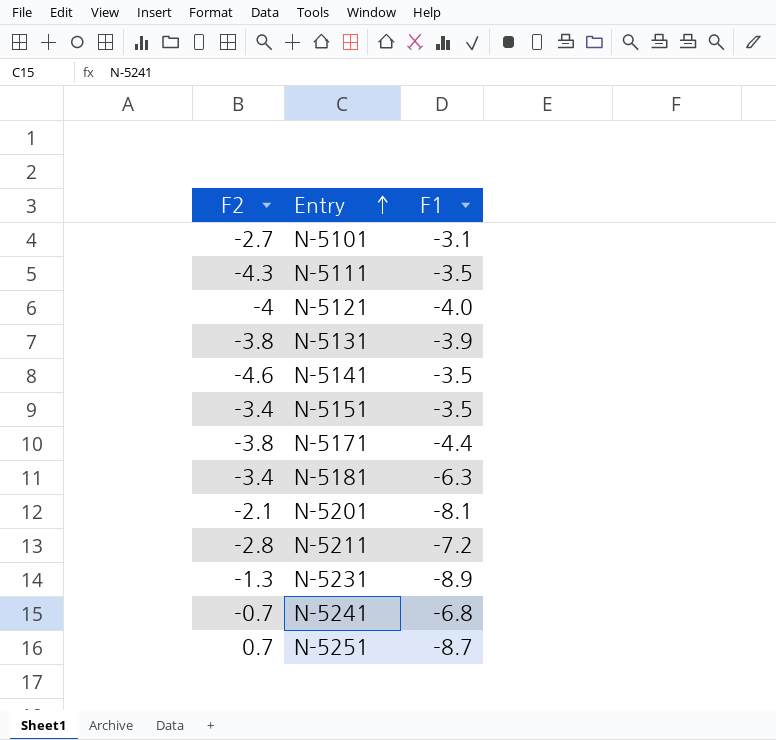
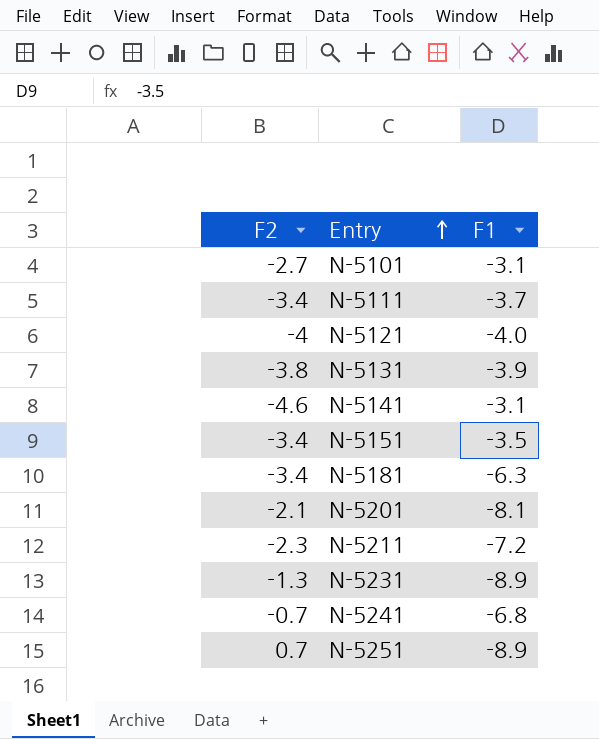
row N-5171: -3.8 | -4.4 -> none
N-5111 | F2: -4.3 -> -3.4
N-5111 | F1: -3.5 -> -3.7
N-5141 | F1: -3.5 -> -3.1
N-5211 | F2: -2.8 -> -2.3
N-5251 | F1: -8.7 -> -8.9

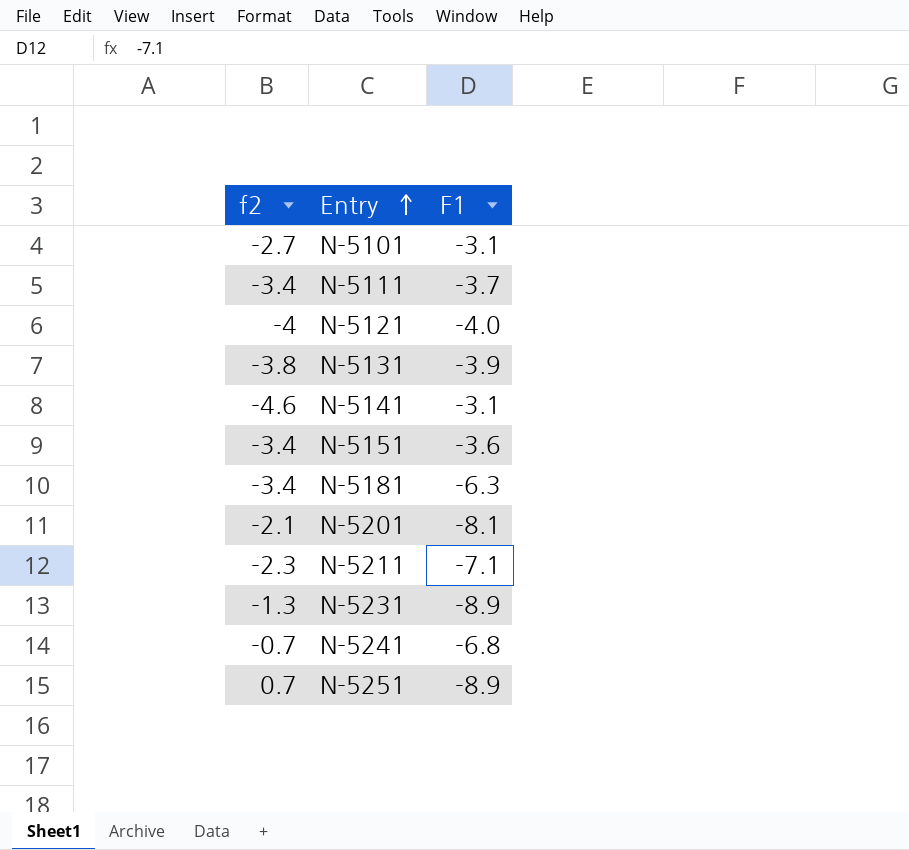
column name: F2 -> f2
N-5151 | F1: -3.5 -> -3.6
N-5211 | F1: -7.2 -> -7.1

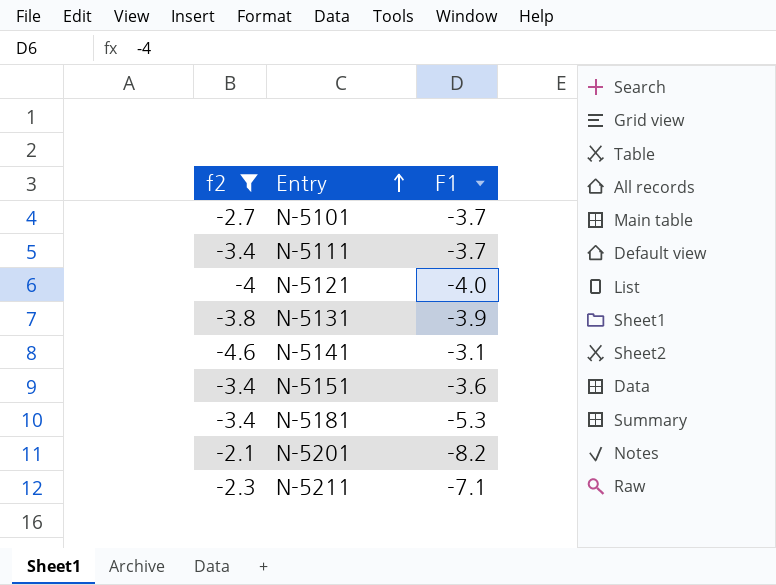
filter: none -> f2 <= -2.1
N-5101 | F1: -3.1 -> -3.7
N-5181 | F1: -6.3 -> -5.3
N-5201 | F1: -8.1 -> -8.2

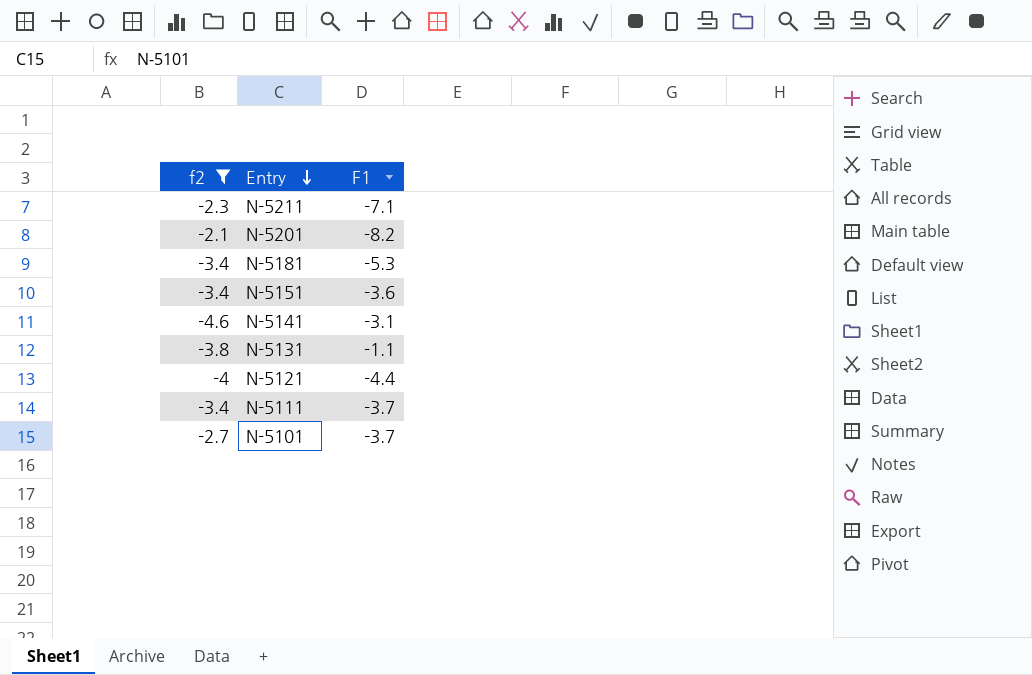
row order: Entry ascending -> Entry descending
N-5131 | F1: -3.9 -> -1.1
N-5121 | F1: -4.0 -> -4.4

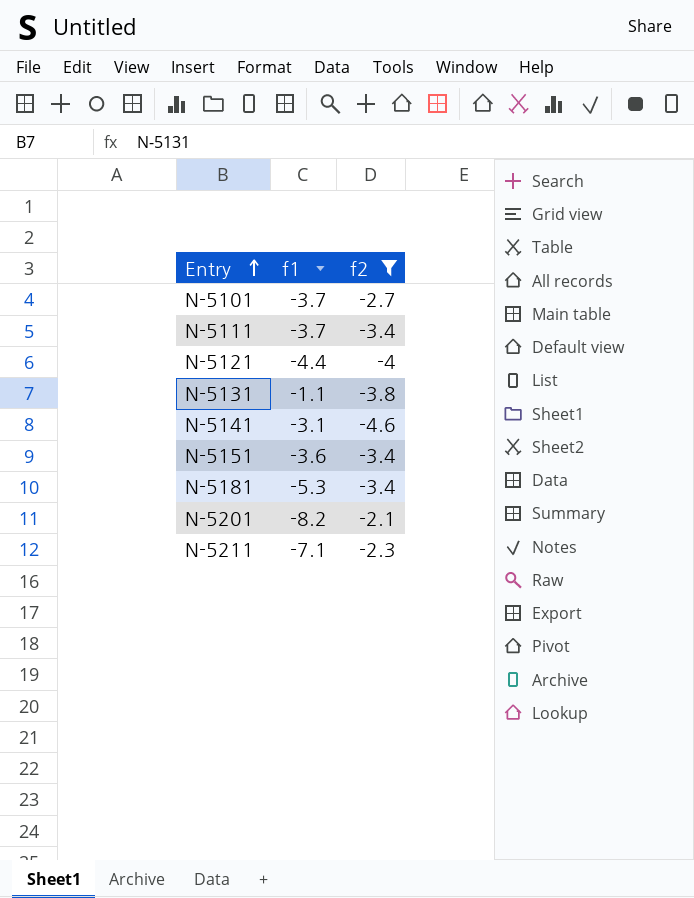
row order: Entry descending -> Entry ascending
column name: F1 -> f1
column f2 | position: 1 -> 3

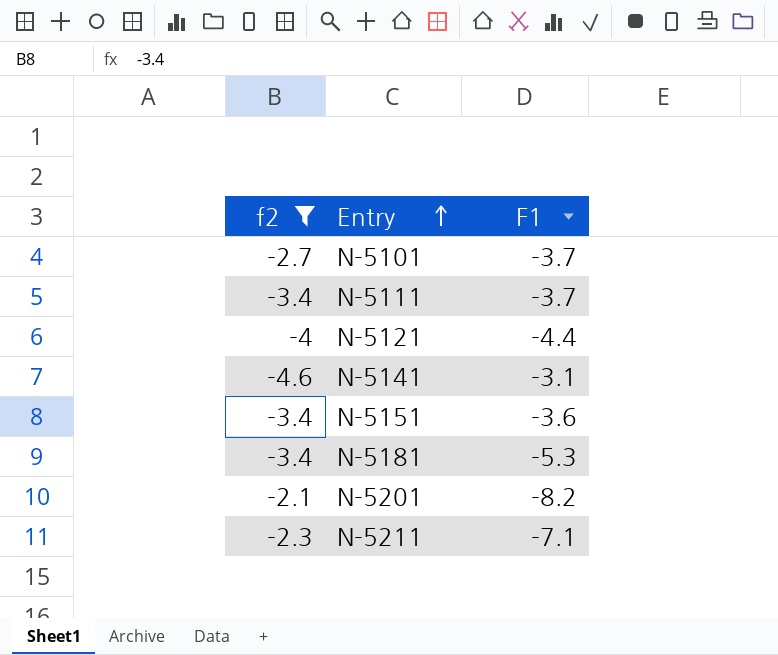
column f2 | position: 3 -> 1
column name: f1 -> F1
row N-5131: -1.1 | -3.8 -> none

